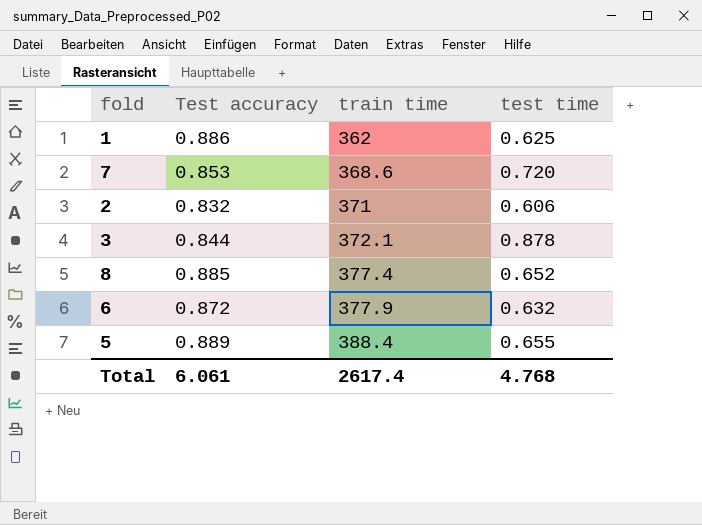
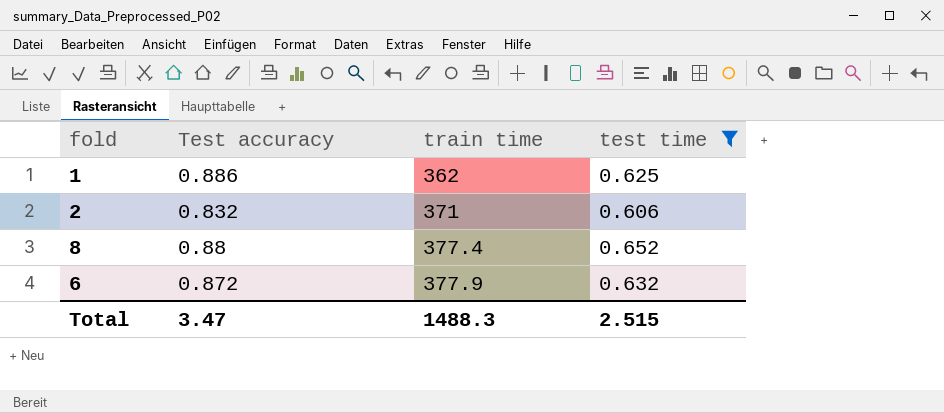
filter: none -> test time <= 0.652
8 | Test accuracy: 0.885 -> 0.88
Total | Test accuracy: 6.061 -> 3.47
Total | train time: 2617.4 -> 1488.3
Total | test time: 4.768 -> 2.515

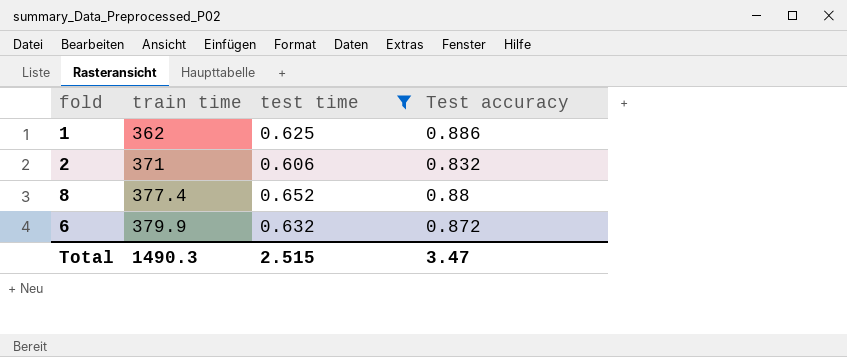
column Test accuracy | position: 2 -> 4
6 | train time: 377.9 -> 379.9
Total | train time: 1488.3 -> 1490.3

